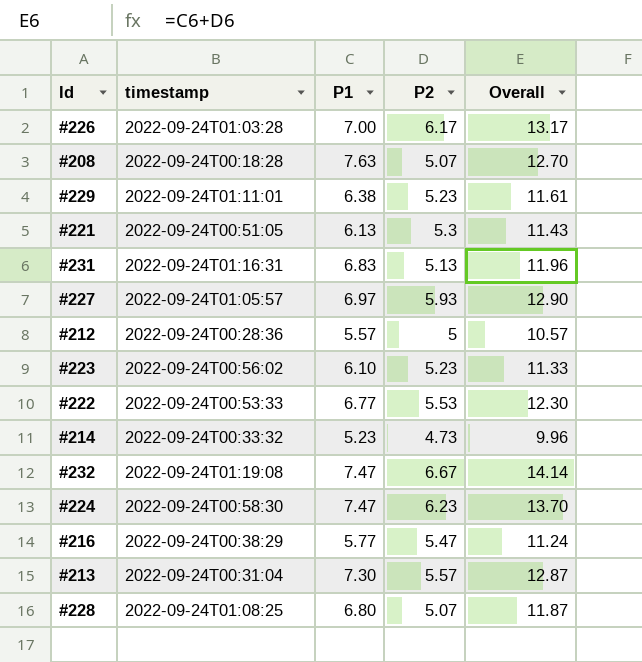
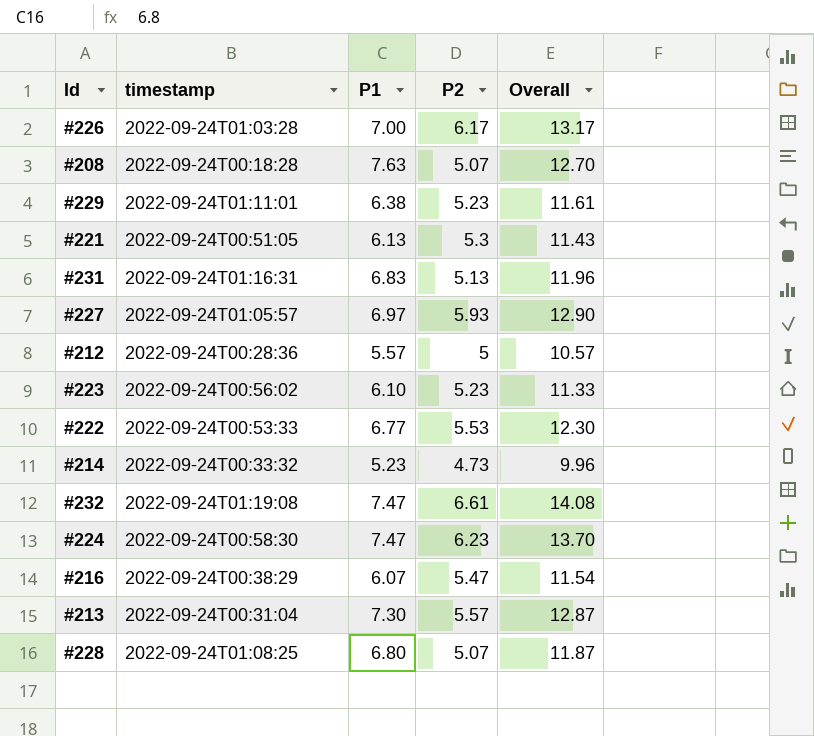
#232 | P2: 6.67 -> 6.61
#232 | Overall: 14.14 -> 14.08
#216 | P1: 5.77 -> 6.07
#216 | Overall: 11.24 -> 11.54

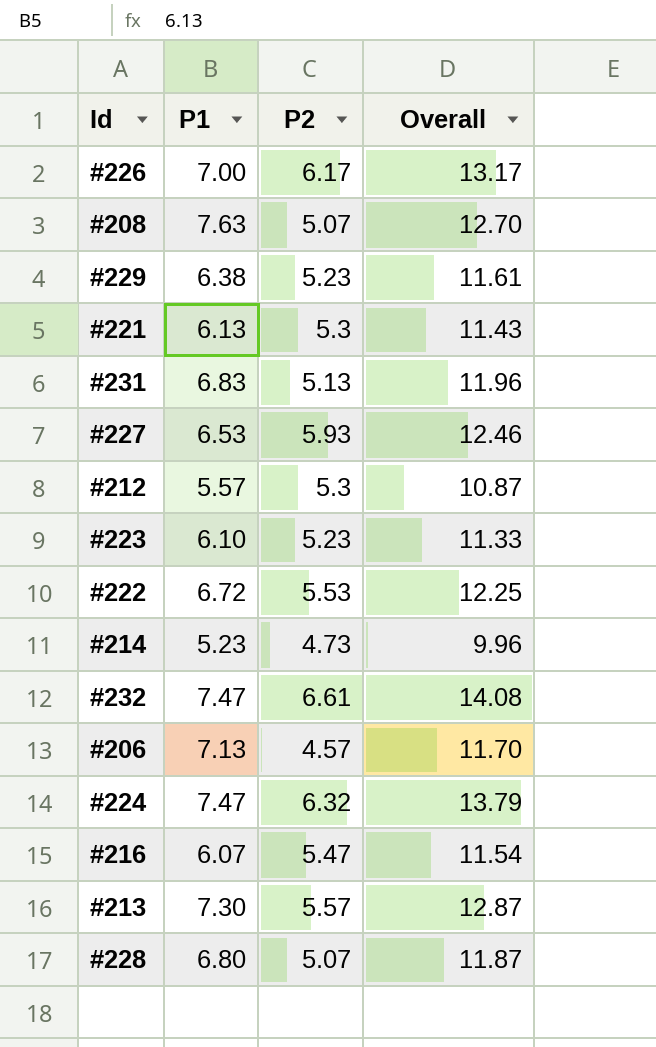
column timestamp | position: 2 -> none
#227 | P1: 6.97 -> 6.53
#227 | Overall: 12.90 -> 12.46
#212 | P2: 5 -> 5.3
#212 | Overall: 10.57 -> 10.87
#222 | P1: 6.77 -> 6.72
#222 | Overall: 12.30 -> 12.25
row #206: none -> 7.13 | 4.57 | 11.70
#224 | P2: 6.23 -> 6.32
#224 | Overall: 13.70 -> 13.79

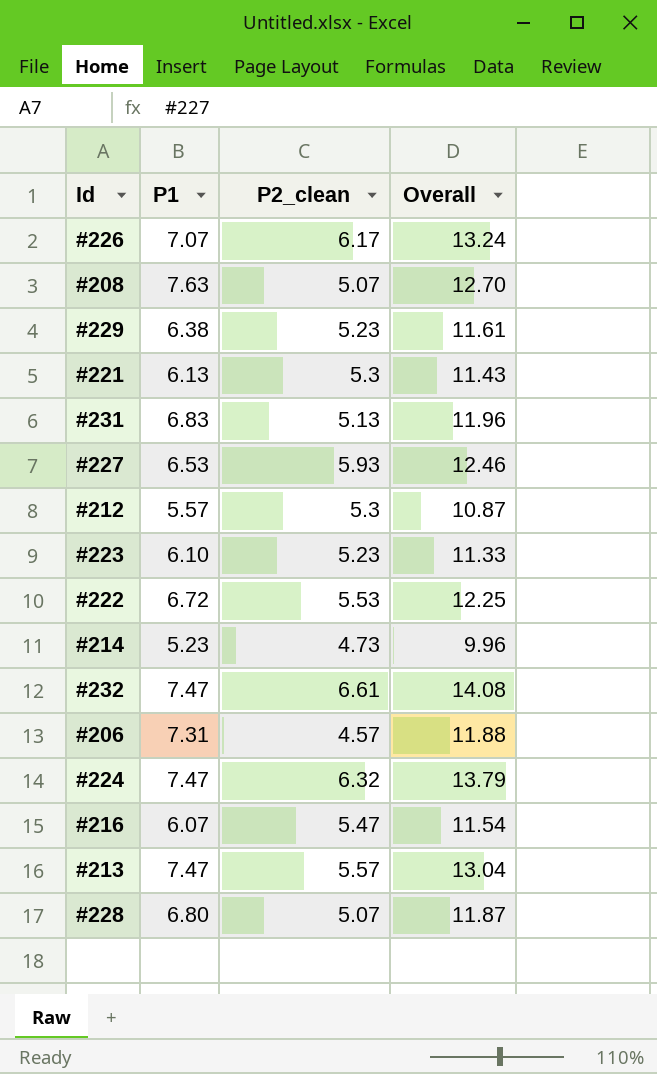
column name: P2 -> P2_clean
#226 | P1: 7.00 -> 7.07
#226 | Overall: 13.17 -> 13.24
#206 | P1: 7.13 -> 7.31
#206 | Overall: 11.70 -> 11.88
#213 | P1: 7.30 -> 7.47
#213 | Overall: 12.87 -> 13.04

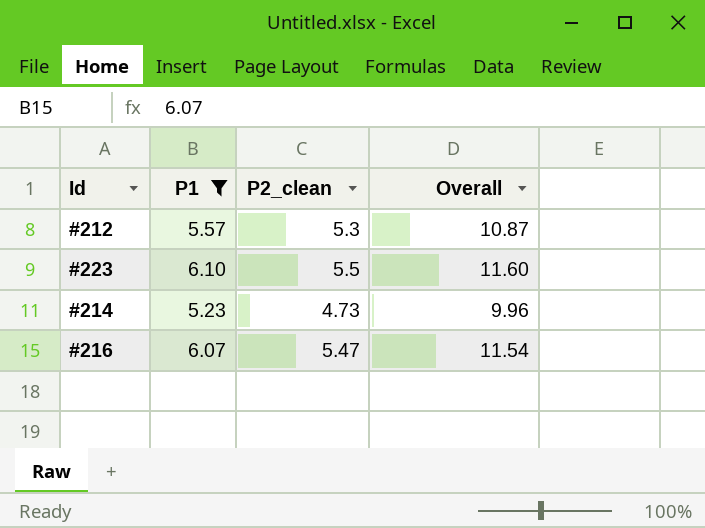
filter: none -> P1 <= 6.10
#223 | P2_clean: 5.23 -> 5.5
#223 | Overall: 11.33 -> 11.60

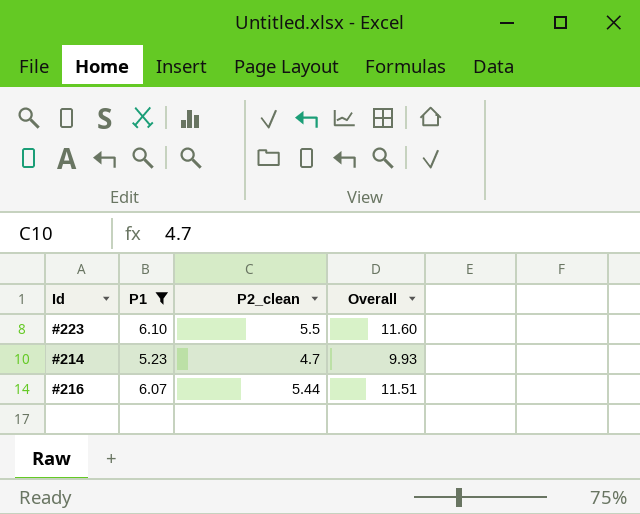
row #212: 5.57 | 5.3 | 10.87 -> none
#214 | P2_clean: 4.73 -> 4.7
#214 | Overall: 9.96 -> 9.93
#216 | P2_clean: 5.47 -> 5.44
#216 | Overall: 11.54 -> 11.51

